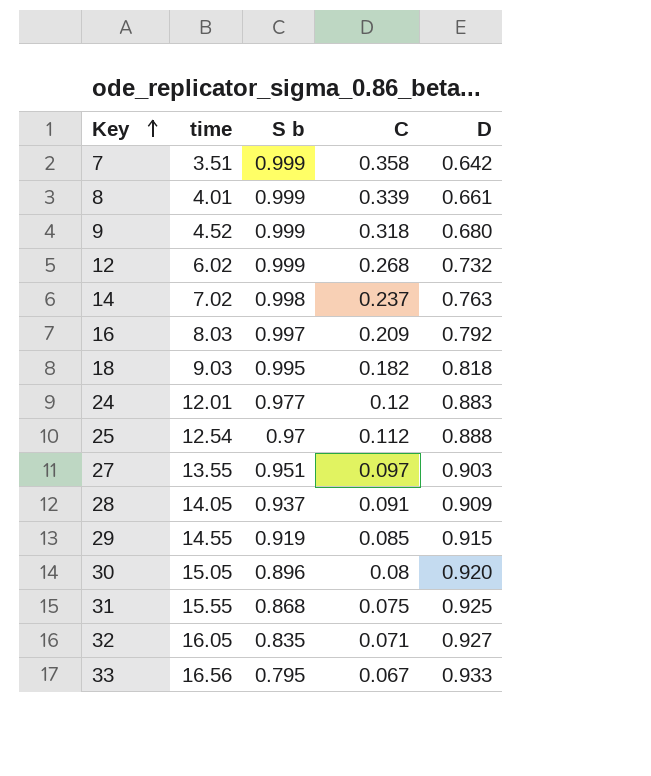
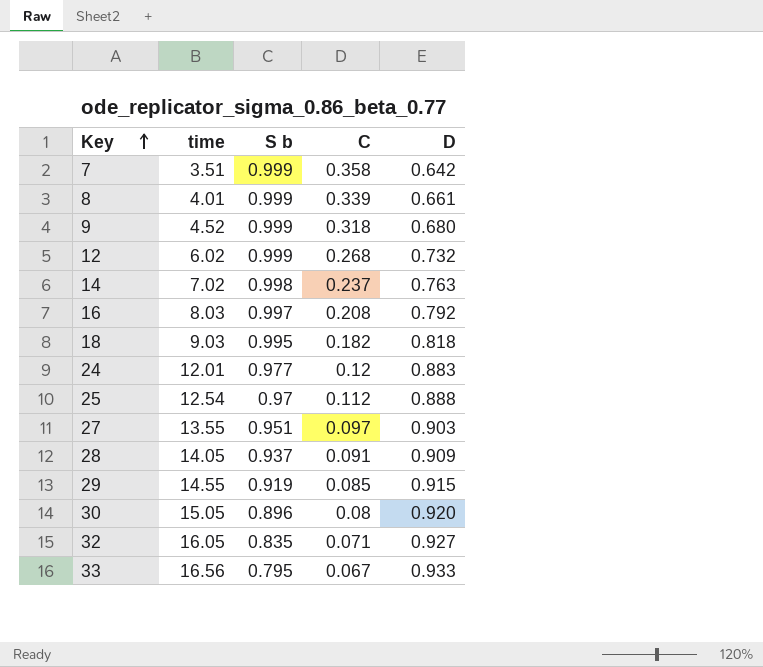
row 31: 15.55 | 0.868 | 0.075 | 0.925 -> none
16 | C: 0.209 -> 0.208

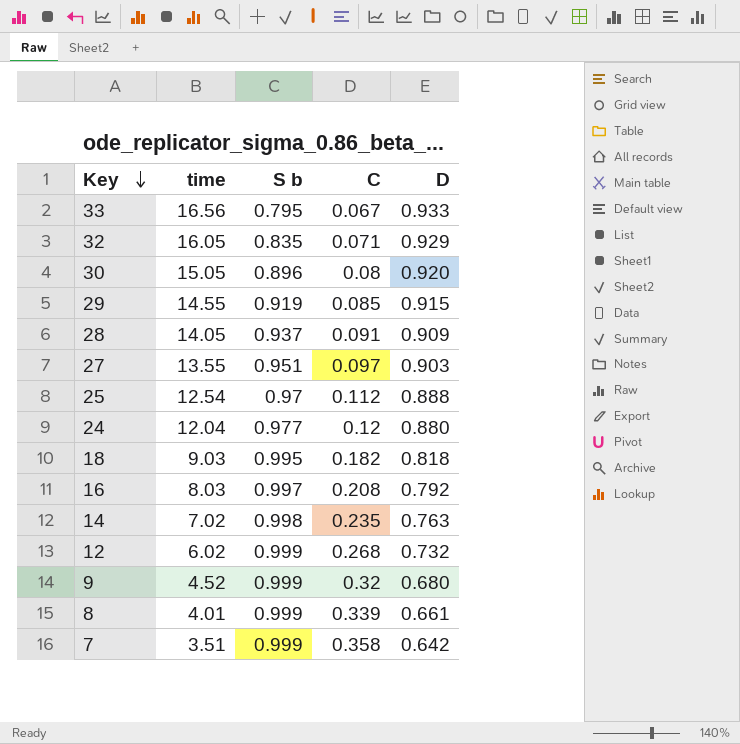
row order: Key ascending -> Key descending
32 | D: 0.927 -> 0.929
24 | time: 12.01 -> 12.04
24 | D: 0.883 -> 0.880
14 | C: 0.237 -> 0.235
9 | C: 0.318 -> 0.32

